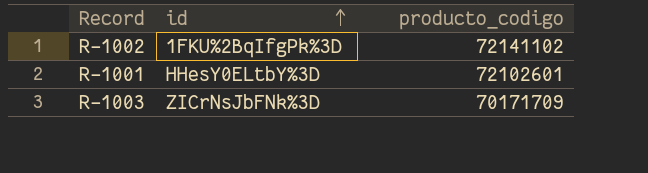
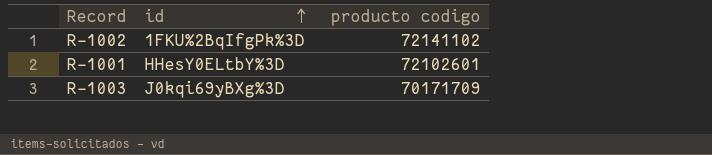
column name: producto_codigo -> producto codigo
R-1003 | id: ZICrNsJbFNk%3D -> J0kqi69yBXg%3D

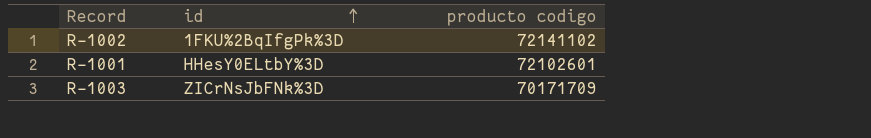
R-1003 | id: J0kqi69yBXg%3D -> ZICrNsJbFNk%3D

